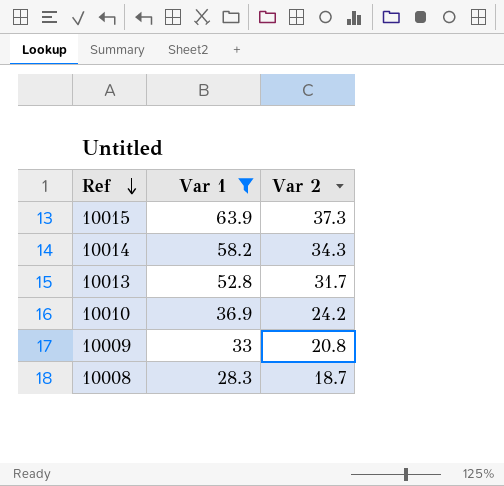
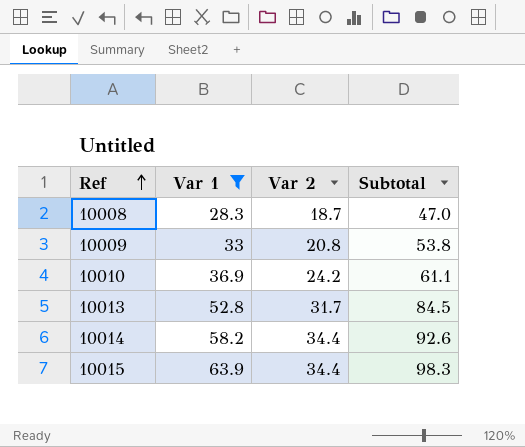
row order: Ref descending -> Ref ascending
column Subtotal | formula: none -> [Var 1] + [Var 2]
10014 | Var 2: 34.3 -> 34.4
10015 | Var 2: 37.3 -> 34.4

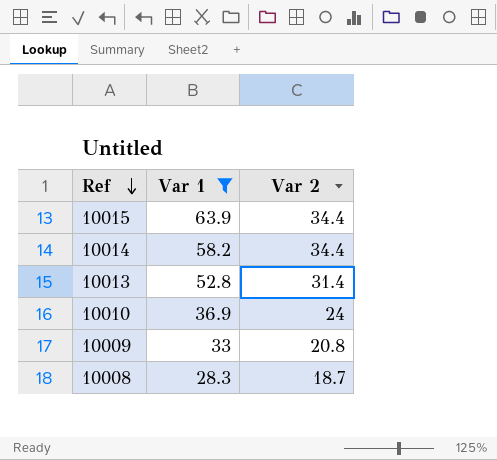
row order: Ref ascending -> Ref descending
column Subtotal | formula: [Var 1] + [Var 2] -> none
10013 | Var 2: 31.7 -> 31.4
10010 | Var 2: 24.2 -> 24

